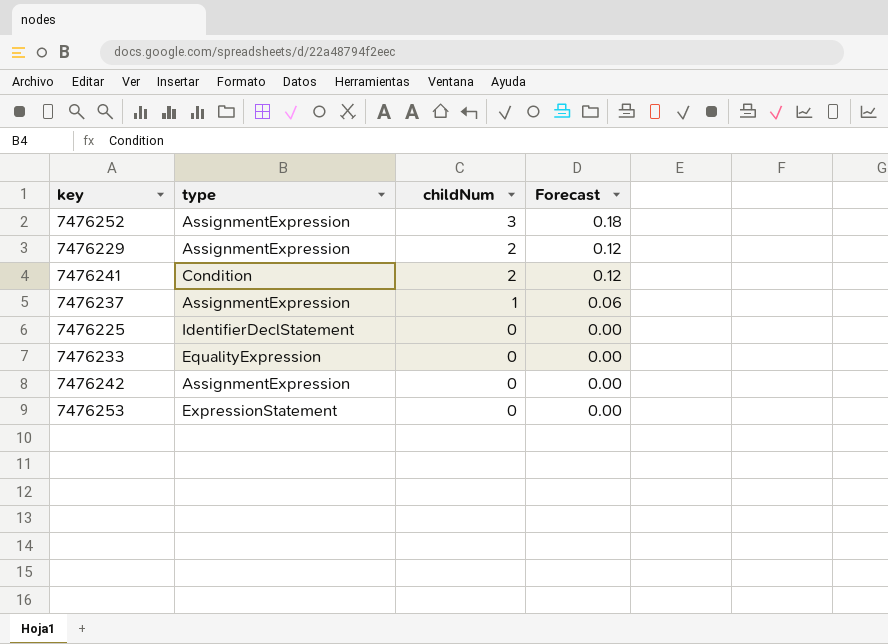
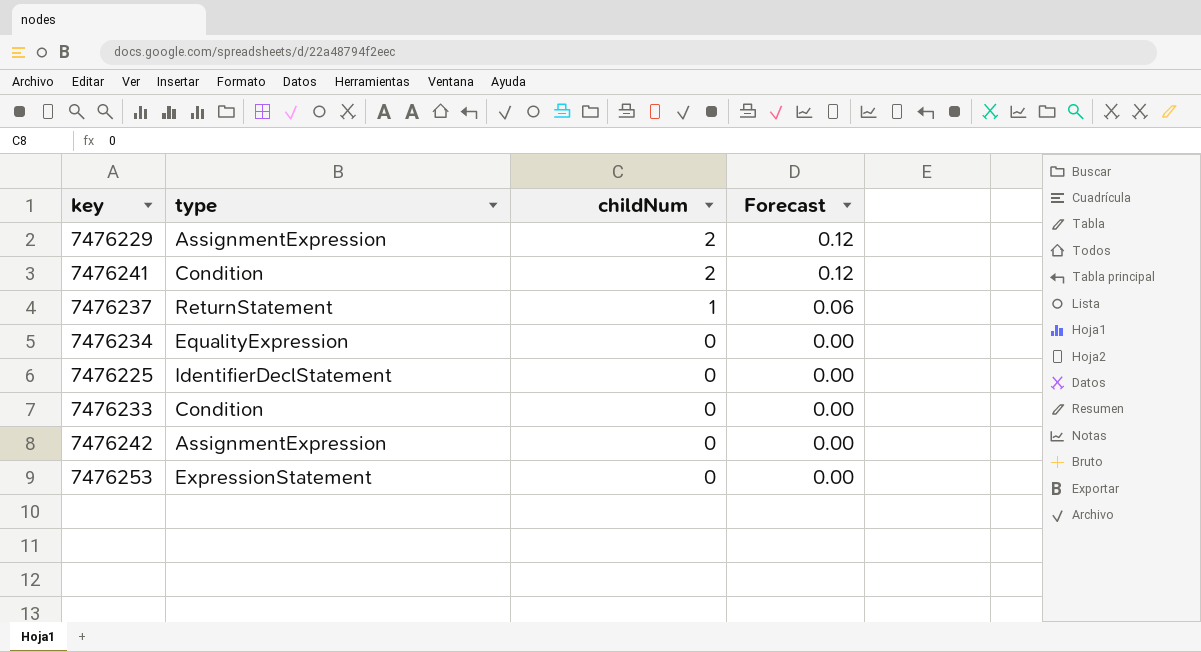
row 7476252: AssignmentExpression | 3 | 0.18 -> none
7476237 | type: AssignmentExpression -> ReturnStatement
row 7476234: none -> EqualityExpression | 0 | 0.00
7476233 | type: EqualityExpression -> Condition

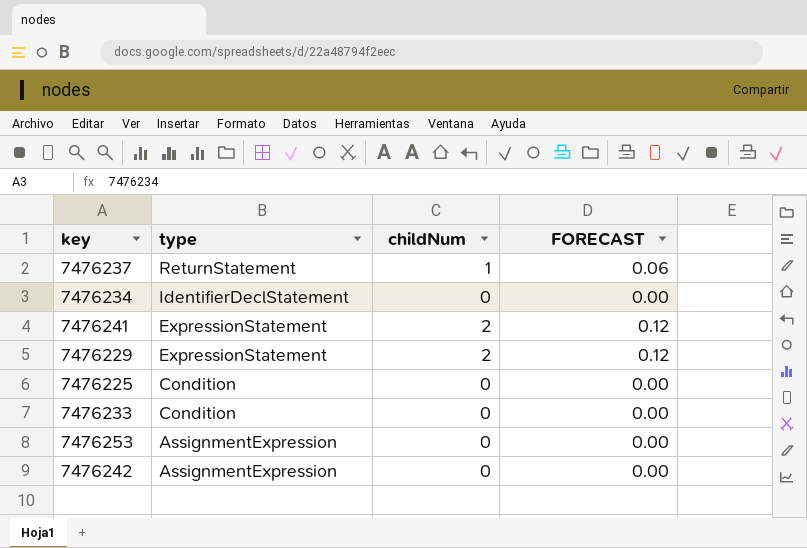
row order: childNum descending -> type descending
column name: Forecast -> FORECAST
7476234 | type: EqualityExpression -> IdentifierDeclStatement
7476241 | type: Condition -> ExpressionStatement
7476229 | type: AssignmentExpression -> ExpressionStatement
7476225 | type: IdentifierDeclStatement -> Condition
7476253 | type: ExpressionStatement -> AssignmentExpression

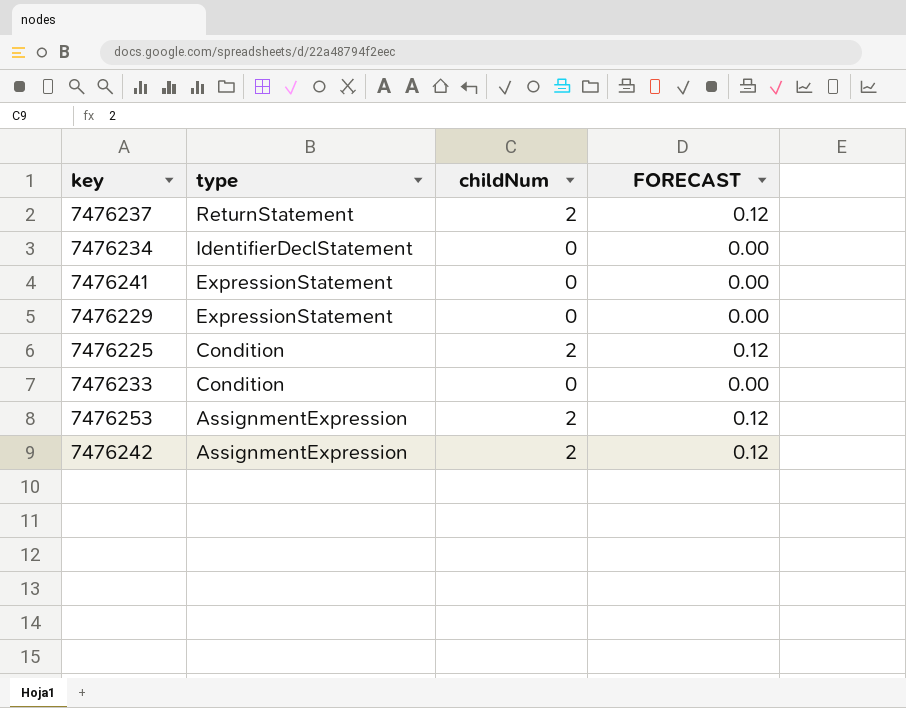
7476237 | childNum: 1 -> 2
7476237 | FORECAST: 0.06 -> 0.12
7476241 | childNum: 2 -> 0
7476241 | FORECAST: 0.12 -> 0.00
7476229 | childNum: 2 -> 0
7476229 | FORECAST: 0.12 -> 0.00
7476225 | childNum: 0 -> 2
7476225 | FORECAST: 0.00 -> 0.12
7476253 | childNum: 0 -> 2
7476253 | FORECAST: 0.00 -> 0.12
7476242 | childNum: 0 -> 2
7476242 | FORECAST: 0.00 -> 0.12

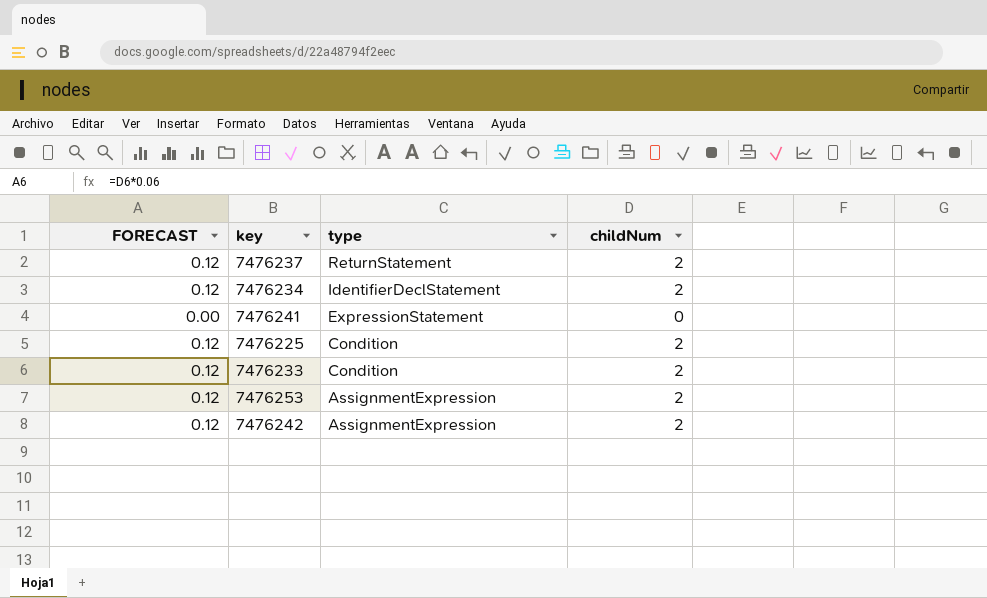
column FORECAST | position: 4 -> 1
row 7476229: ExpressionStatement | 0 | 0.00 -> none
7476234 | FORECAST: 0.00 -> 0.12
7476234 | childNum: 0 -> 2
7476233 | FORECAST: 0.00 -> 0.12
7476233 | childNum: 0 -> 2

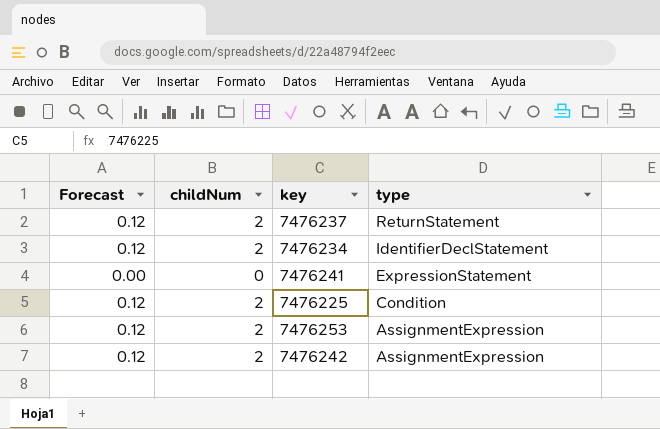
column name: FORECAST -> Forecast
column childNum | position: 4 -> 2
row 7476233: 0.12 | Condition | 2 -> none

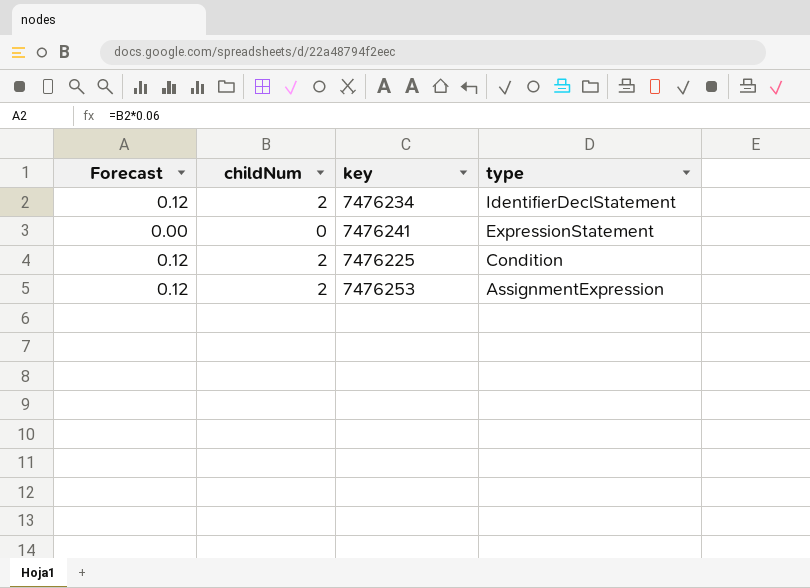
row 7476237: 0.12 | 2 | ReturnStatement -> none
row 7476242: 0.12 | 2 | AssignmentExpression -> none

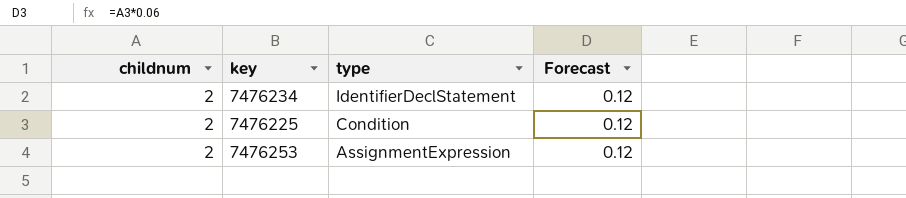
column name: childNum -> childnum
column Forecast | position: 1 -> 4
row 7476241: 0.00 | 0 | ExpressionStatement -> none

